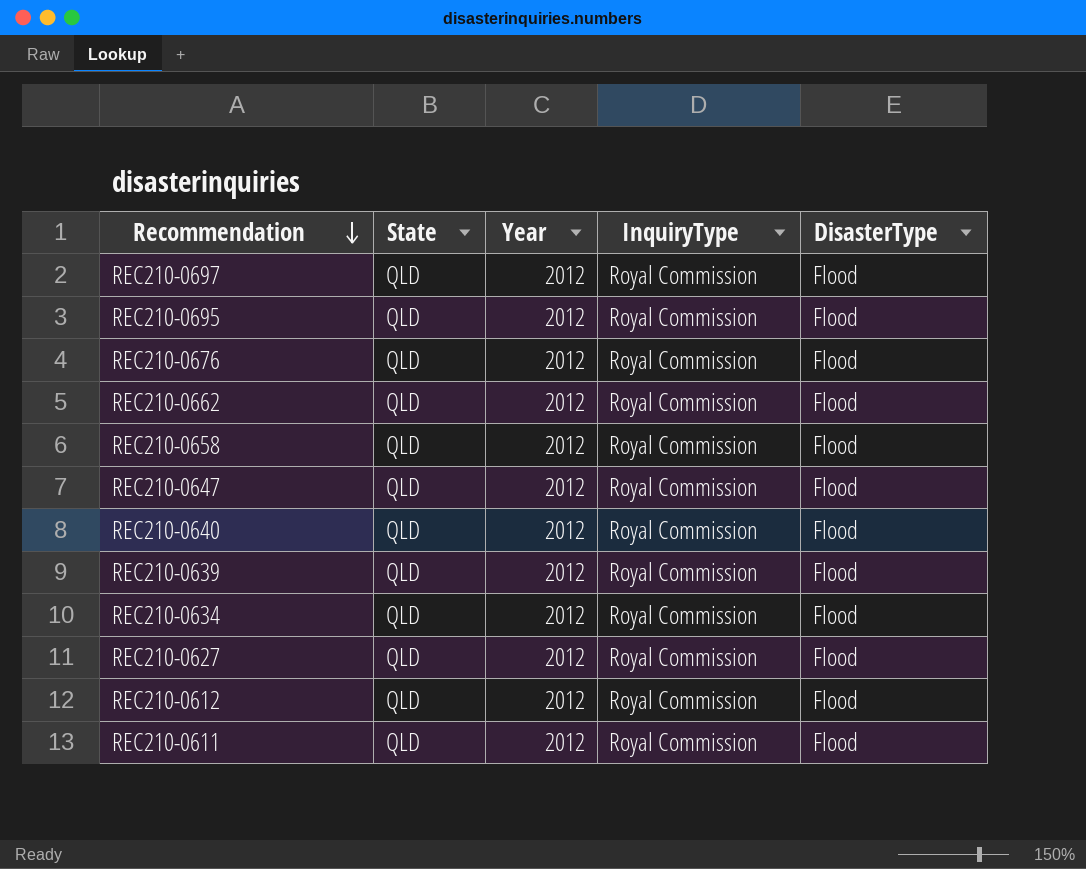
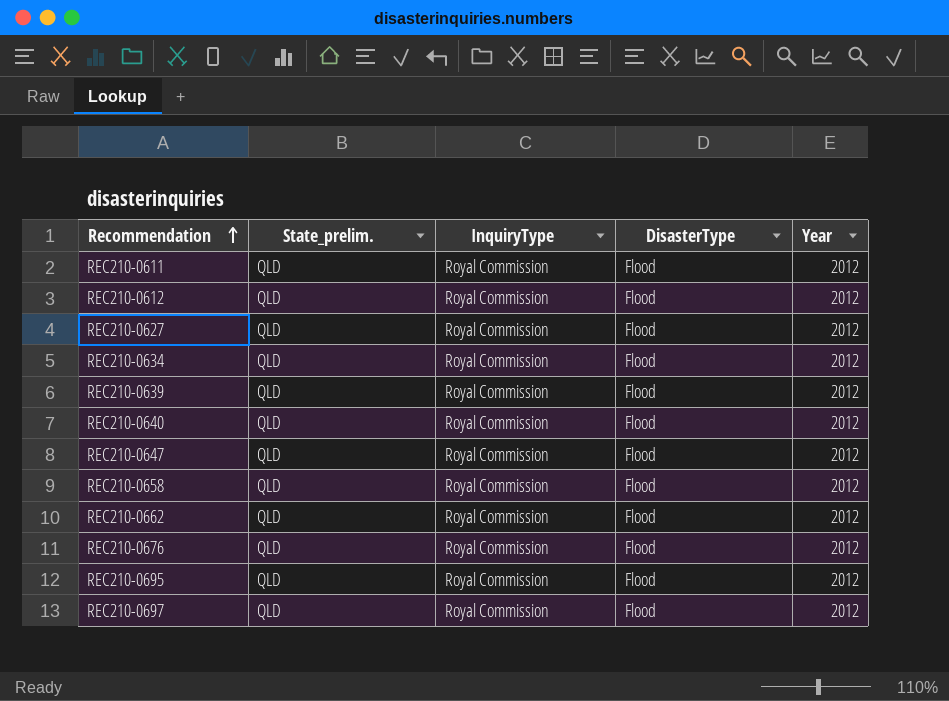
row order: Recommendation descending -> Recommendation ascending
column name: State -> State_prelim.
column Year | position: 3 -> 5

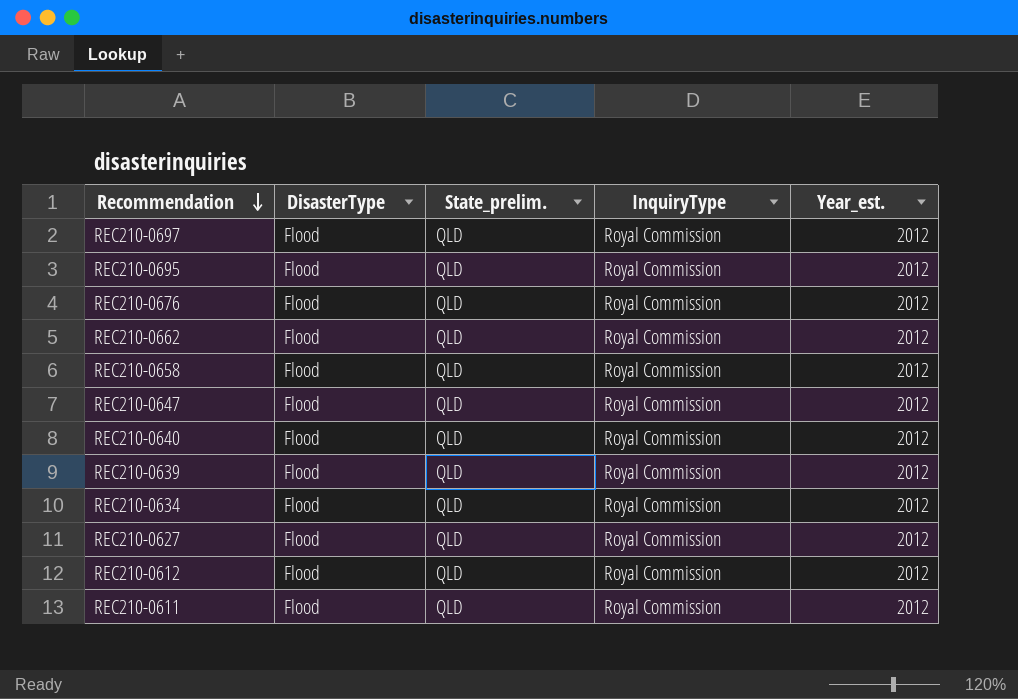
row order: Recommendation ascending -> Recommendation descending
column DisasterType | position: 4 -> 2
column name: Year -> Year_est.

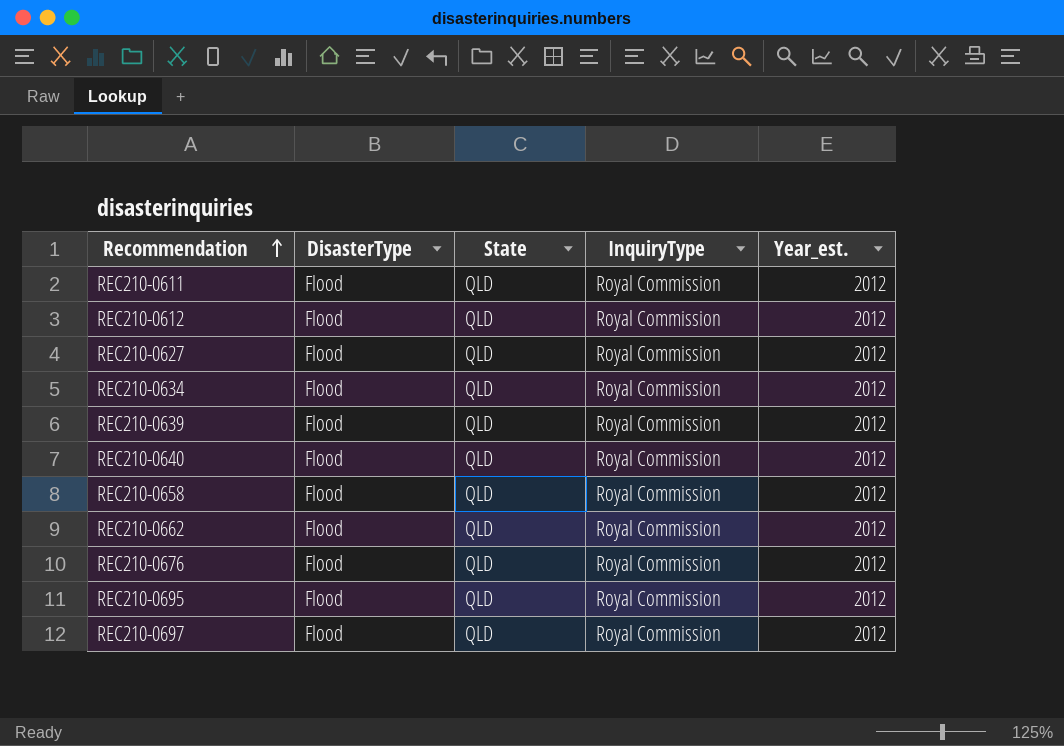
row order: Recommendation descending -> Recommendation ascending
column name: State_prelim. -> State
row REC210-0647: Flood | QLD | Royal Commission | 2012 -> none

